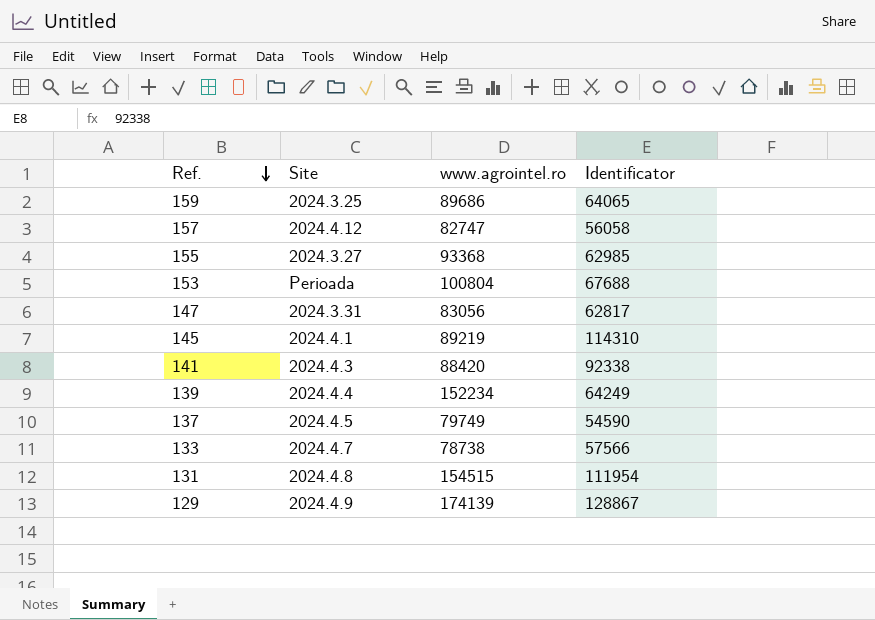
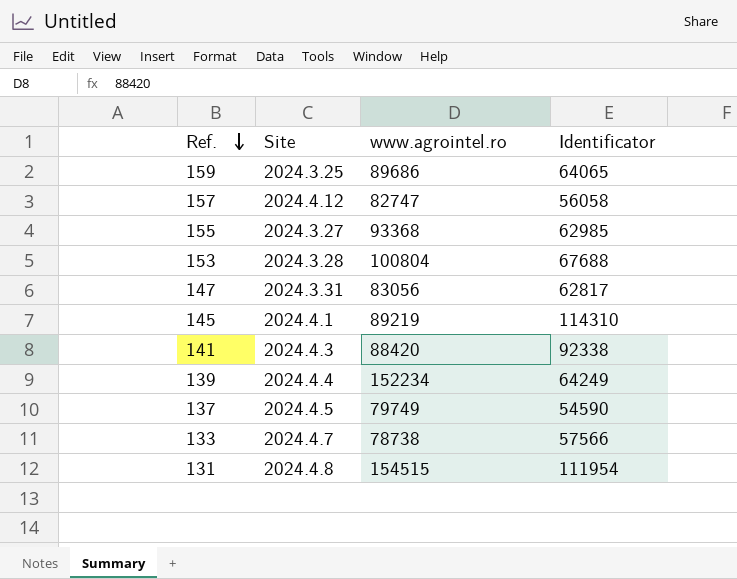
row 129: 2024.4.9 | 174139 | 128867 -> none
153 | Site: Perioada -> 2024.3.28

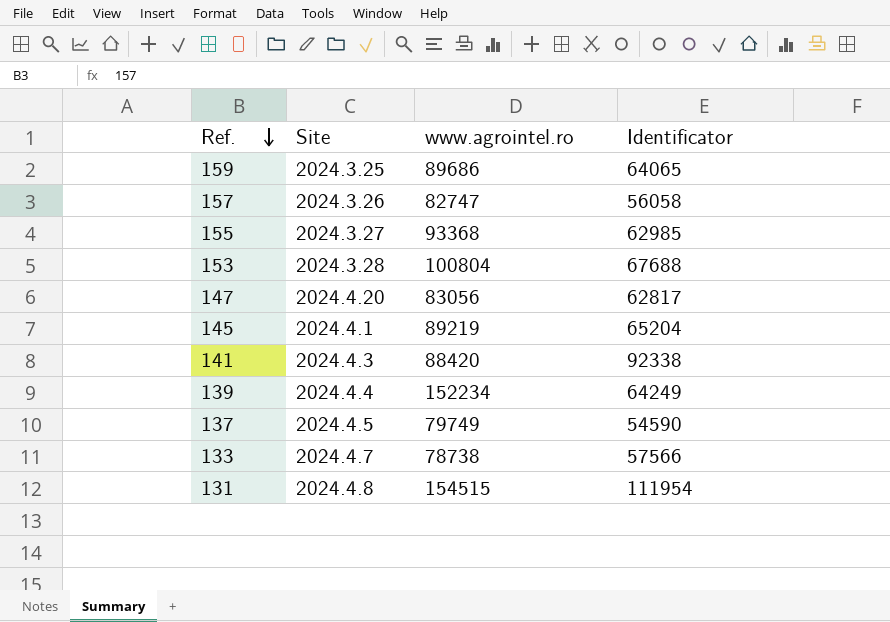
157 | Site: 2024.4.12 -> 2024.3.26
147 | Site: 2024.3.31 -> 2024.4.20
145 | Identificator: 114310 -> 65204

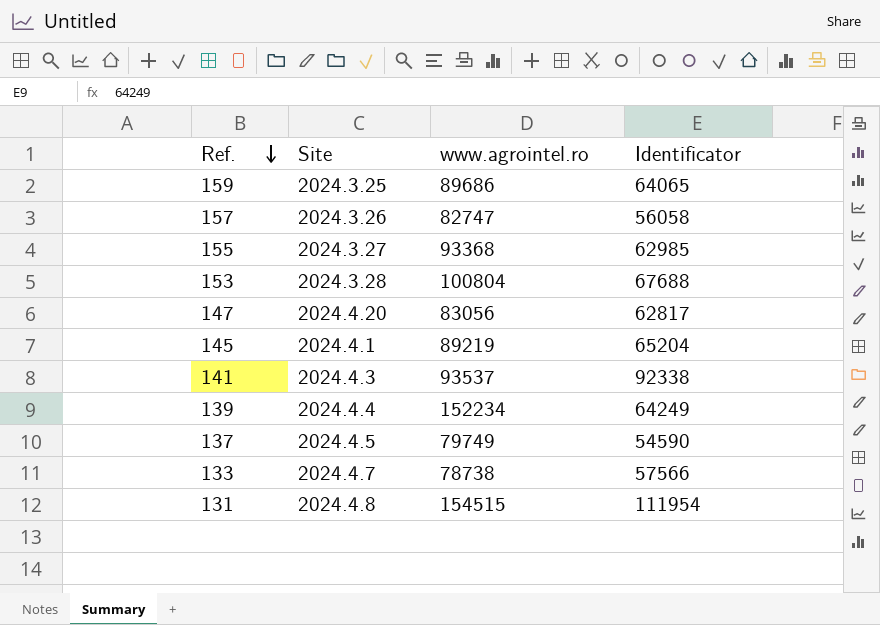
141 | www.agrointel.ro: 88420 -> 93537

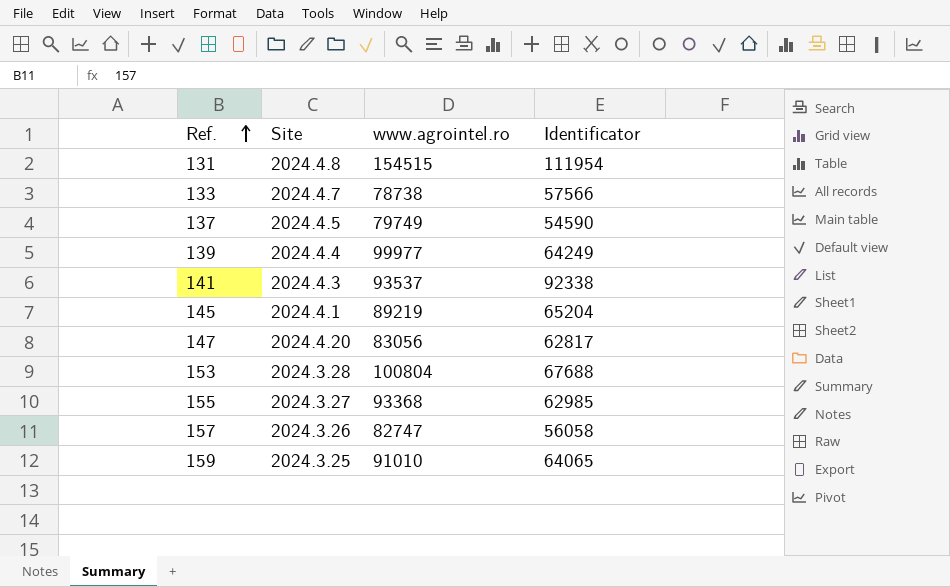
row order: Ref. descending -> Ref. ascending
139 | www.agrointel.ro: 152234 -> 99977
159 | www.agrointel.ro: 89686 -> 91010

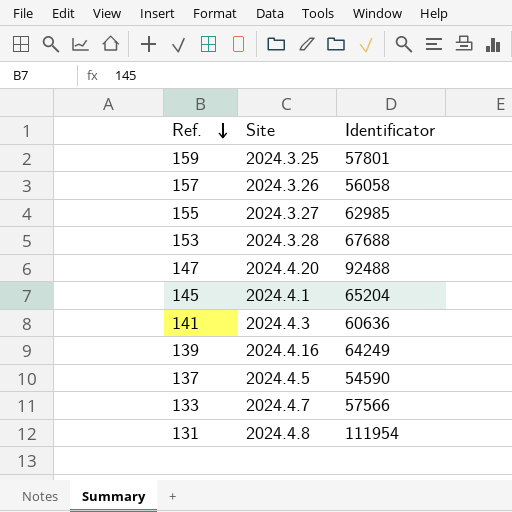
row order: Ref. ascending -> Ref. descending
column www.agrointel.ro | position: 3 -> none
159 | Identificator: 64065 -> 57801
147 | Identificator: 62817 -> 92488
141 | Identificator: 92338 -> 60636
139 | Site: 2024.4.4 -> 2024.4.16

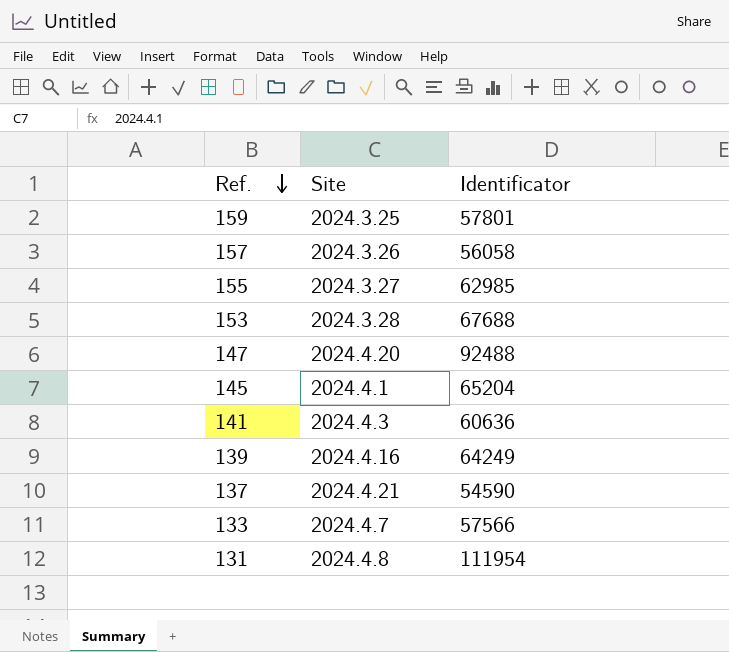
137 | Site: 2024.4.5 -> 2024.4.21

